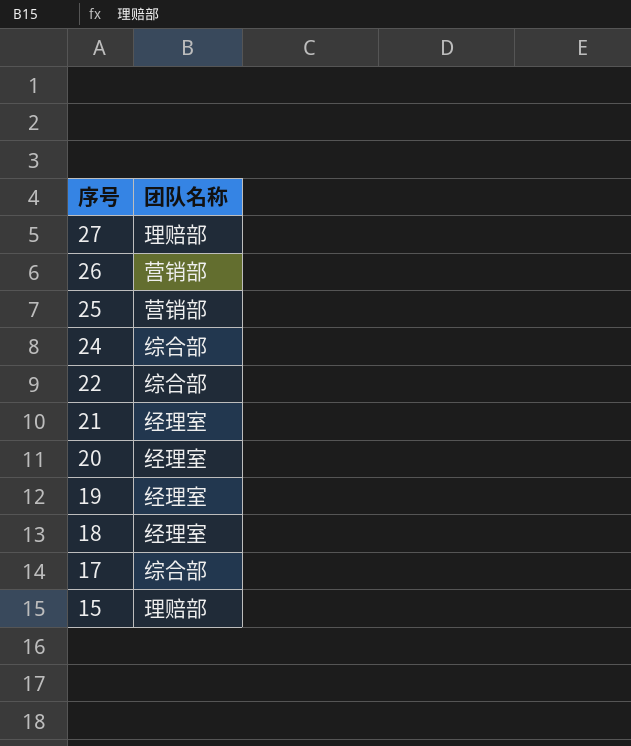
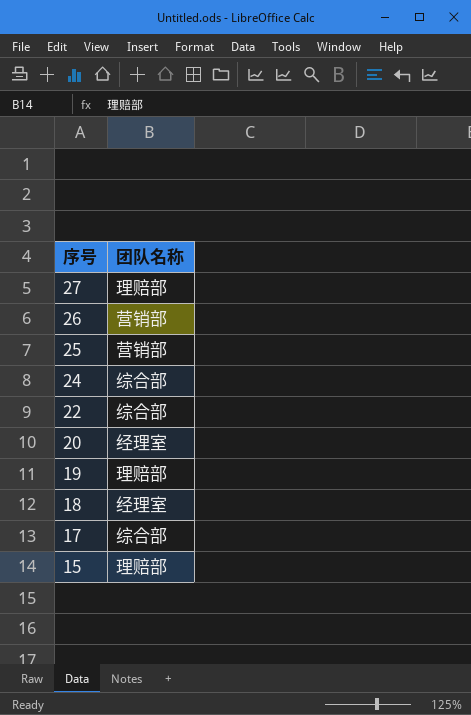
row 21: 经理室 -> none
19 | 团队名称: 经理室 -> 理赔部

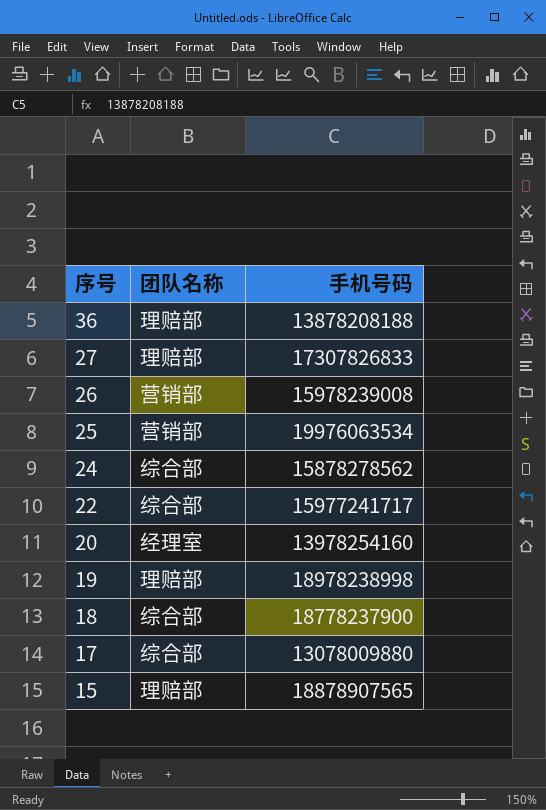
column 手机号码 | position: none -> 3
row 36: none -> 理赔部 | 13878208188
18 | 团队名称: 经理室 -> 综合部

